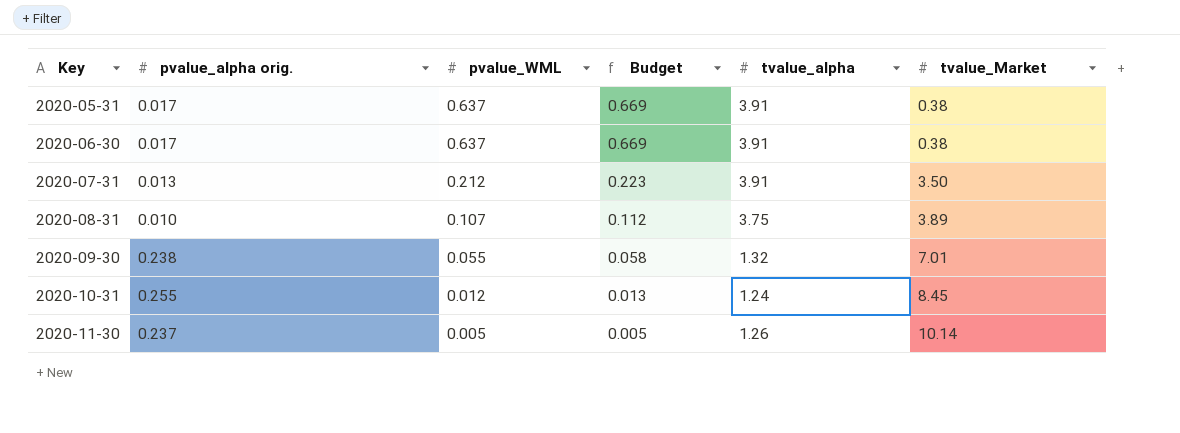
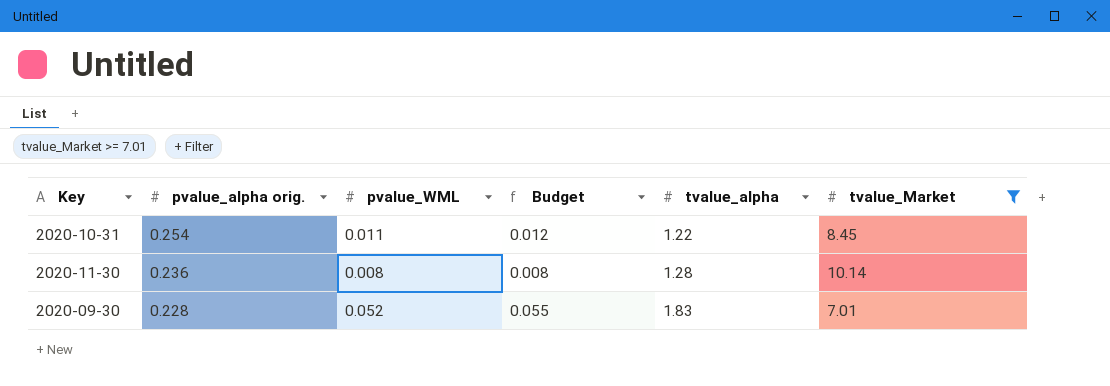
filter: none -> tvalue_Market >= 7.01
row order: Key ascending -> pvalue_alpha orig. descending
2020-10-31 | pvalue_alpha orig.: 0.255 -> 0.254
2020-10-31 | pvalue_WML: 0.012 -> 0.011
2020-10-31 | Budget: 0.013 -> 0.012
2020-10-31 | tvalue_alpha: 1.24 -> 1.22
2020-11-30 | pvalue_alpha orig.: 0.237 -> 0.236
2020-11-30 | pvalue_WML: 0.005 -> 0.008
2020-11-30 | Budget: 0.005 -> 0.008
2020-11-30 | tvalue_alpha: 1.26 -> 1.28
2020-09-30 | pvalue_alpha orig.: 0.238 -> 0.228
2020-09-30 | pvalue_WML: 0.055 -> 0.052
2020-09-30 | Budget: 0.058 -> 0.055
2020-09-30 | tvalue_alpha: 1.32 -> 1.83

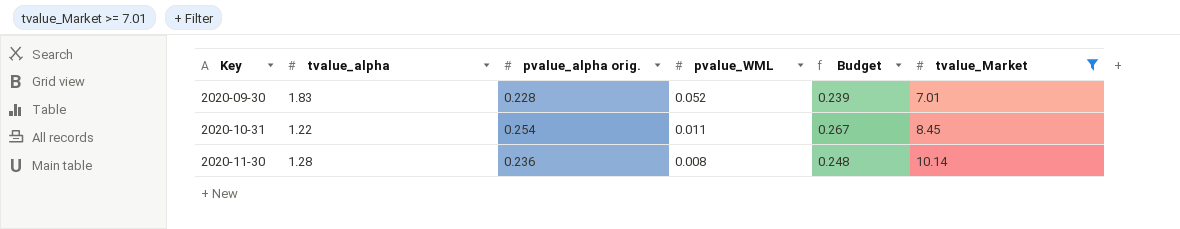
row order: pvalue_alpha orig. descending -> Key ascending
column tvalue_alpha | position: 5 -> 2
column Budget | formula: [pvalue_WML] * 1.05 -> [pvalue_alpha orig.] * 1.05

